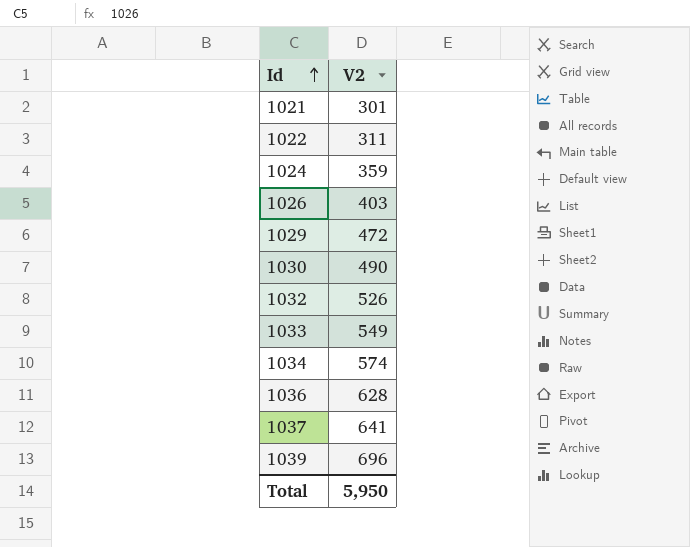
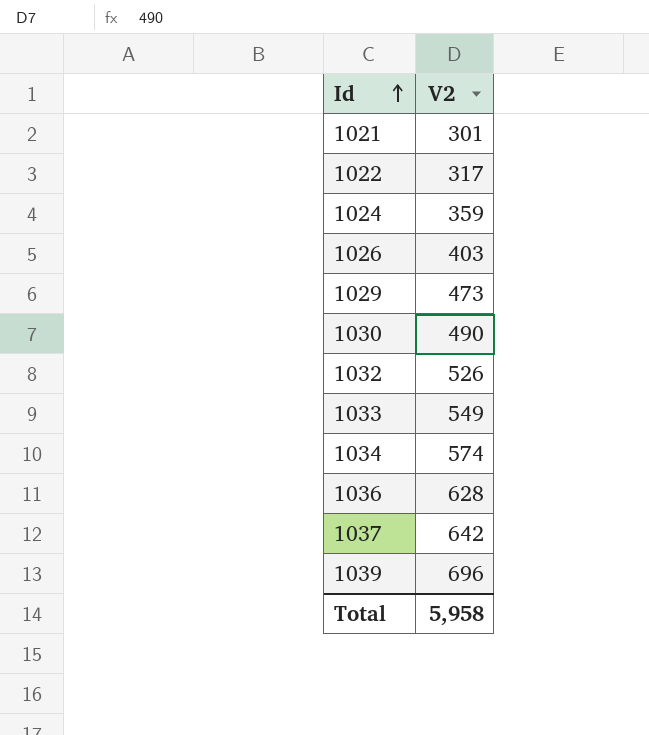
1022 | V2: 311 -> 317
1029 | V2: 472 -> 473
1037 | V2: 641 -> 642
Total | V2: 5,950 -> 5,958

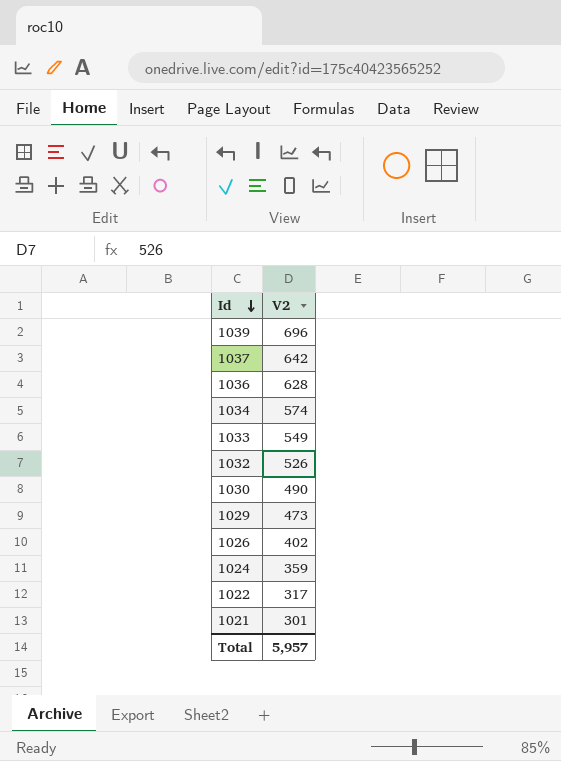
row order: Id ascending -> Id descending
1026 | V2: 403 -> 402
Total | V2: 5,958 -> 5,957

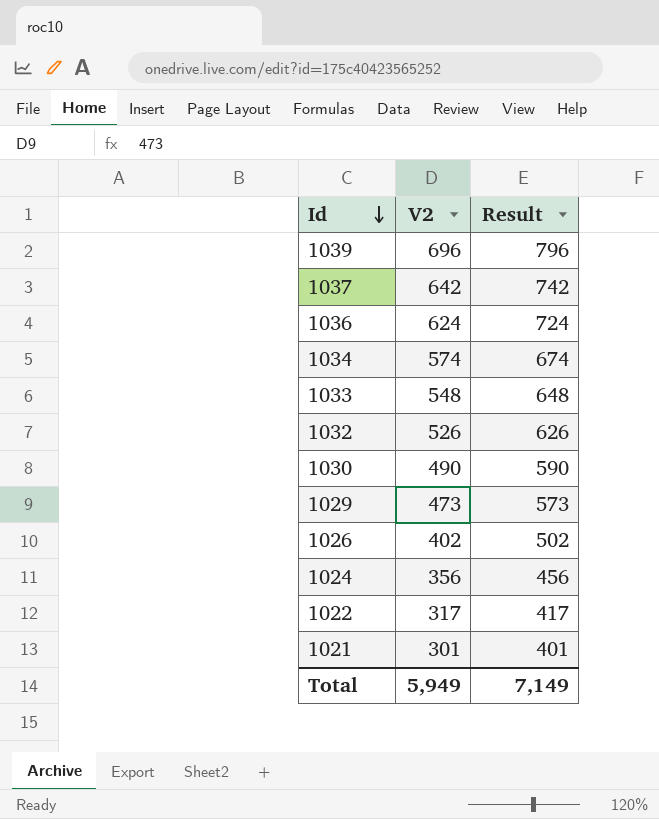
column Result | formula: none -> [V2] + 100
1036 | V2: 628 -> 624
1033 | V2: 549 -> 548
1024 | V2: 359 -> 356
Total | V2: 5,957 -> 5,949

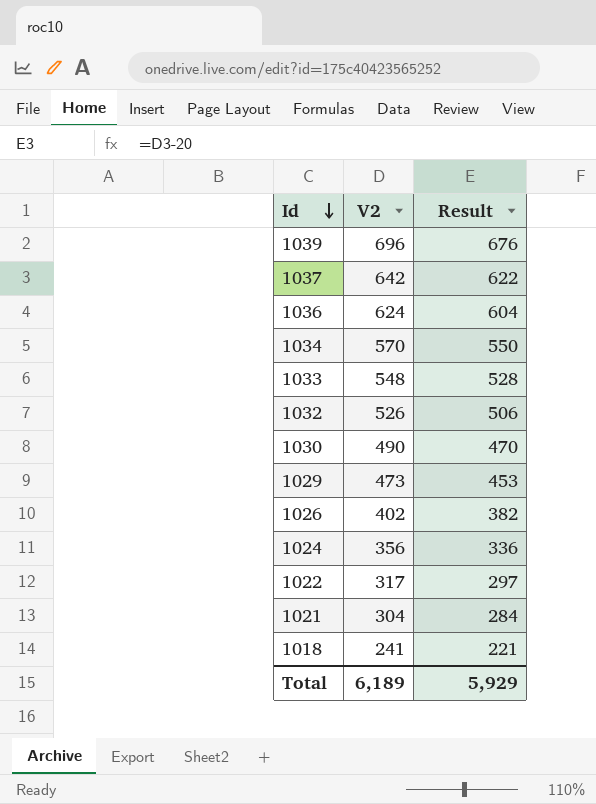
column Result | formula: [V2] + 100 -> [V2] - 20
1034 | V2: 574 -> 570
1021 | V2: 301 -> 304
row 1018: none -> 241 | 221
Total | V2: 5,949 -> 6,189
Total | Result: 7,149 -> 5,929

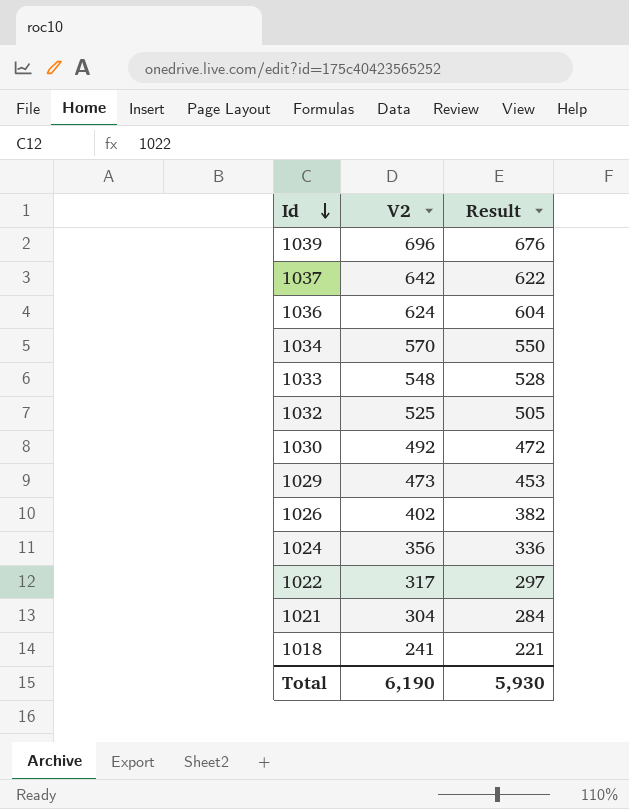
1032 | V2: 526 -> 525
1032 | Result: 506 -> 505
1030 | V2: 490 -> 492
1030 | Result: 470 -> 472
Total | V2: 6,189 -> 6,190
Total | Result: 5,929 -> 5,930

